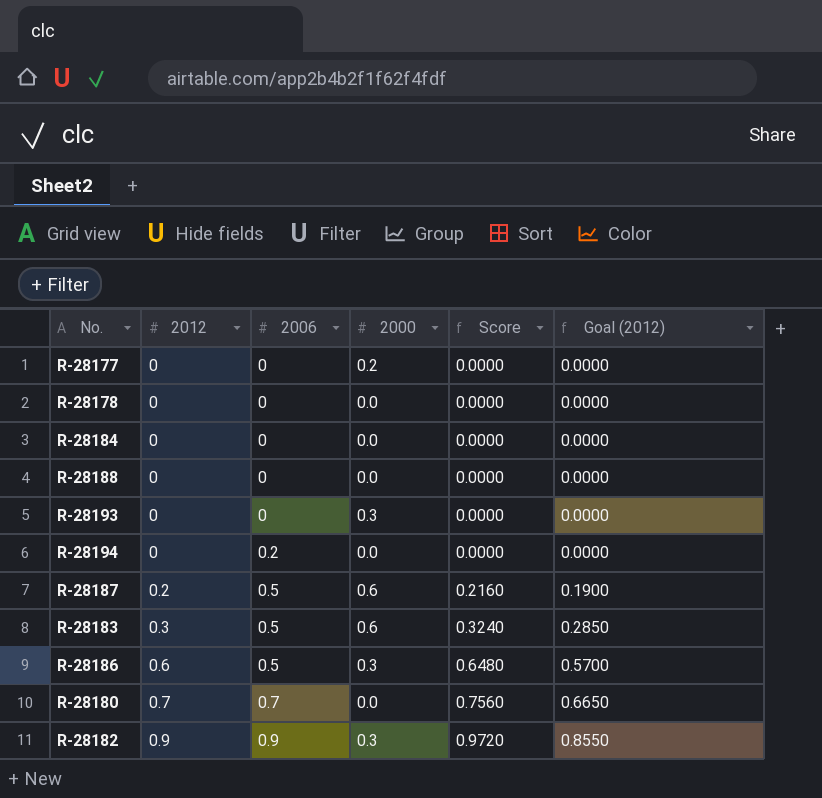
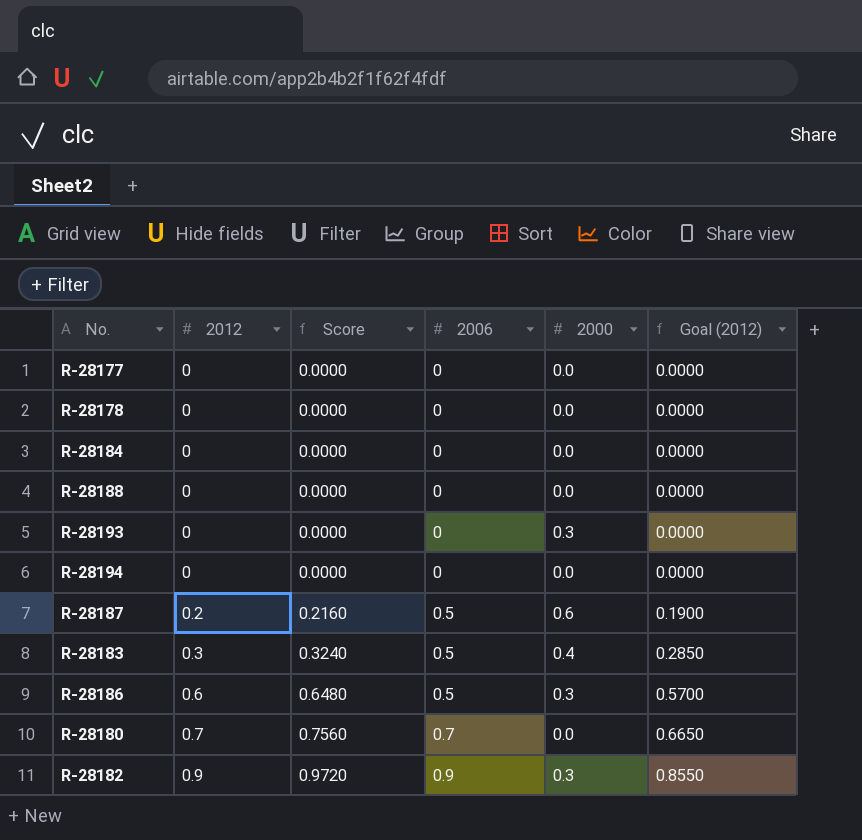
column Score | position: 5 -> 3
R-28177 | 2000: 0.2 -> 0.0
R-28194 | 2006: 0.2 -> 0
R-28183 | 2000: 0.6 -> 0.4

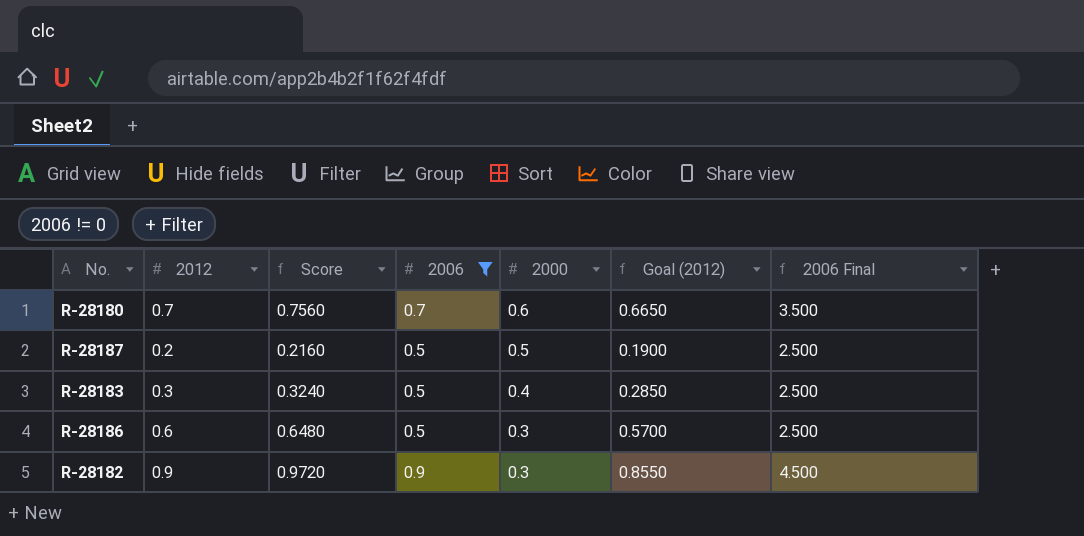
filter: none -> 2006 != 0
row order: 2012 ascending -> 2000 descending
column 2006 Final | formula: none -> [2006] * 5
R-28180 | 2000: 0.0 -> 0.6
R-28187 | 2000: 0.6 -> 0.5

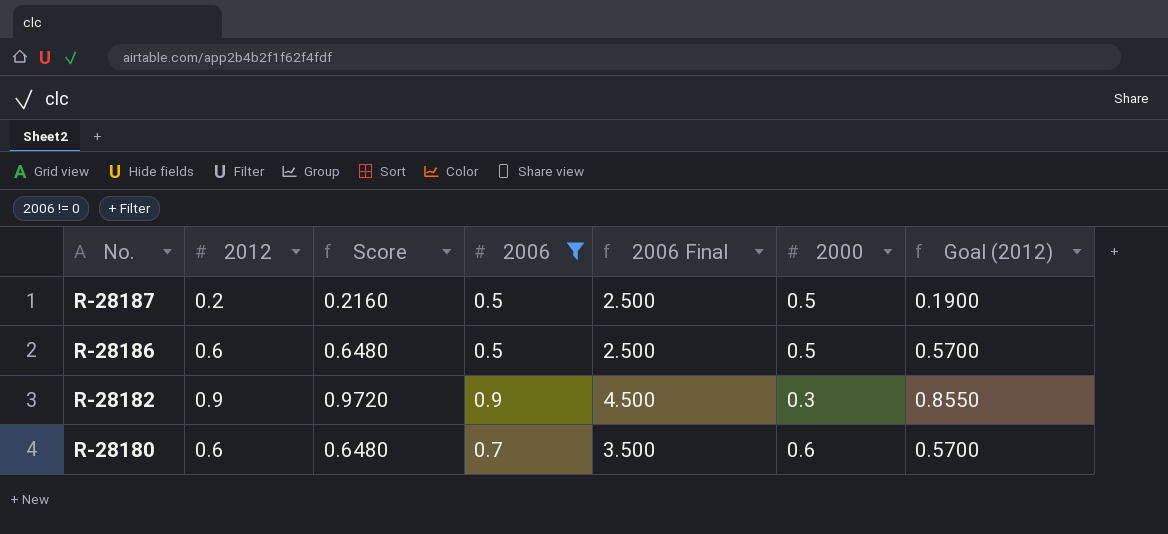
row order: 2000 descending -> No. descending
column 2006 Final | position: 7 -> 5
row R-28183: 0.3 | 0.3240 | 0.5 | 0.4 | 0.2850 | 2.500 -> none
R-28186 | 2000: 0.3 -> 0.5
R-28180 | 2012: 0.7 -> 0.6
R-28180 | Score: 0.7560 -> 0.6480
R-28180 | Goal (2012): 0.6650 -> 0.5700

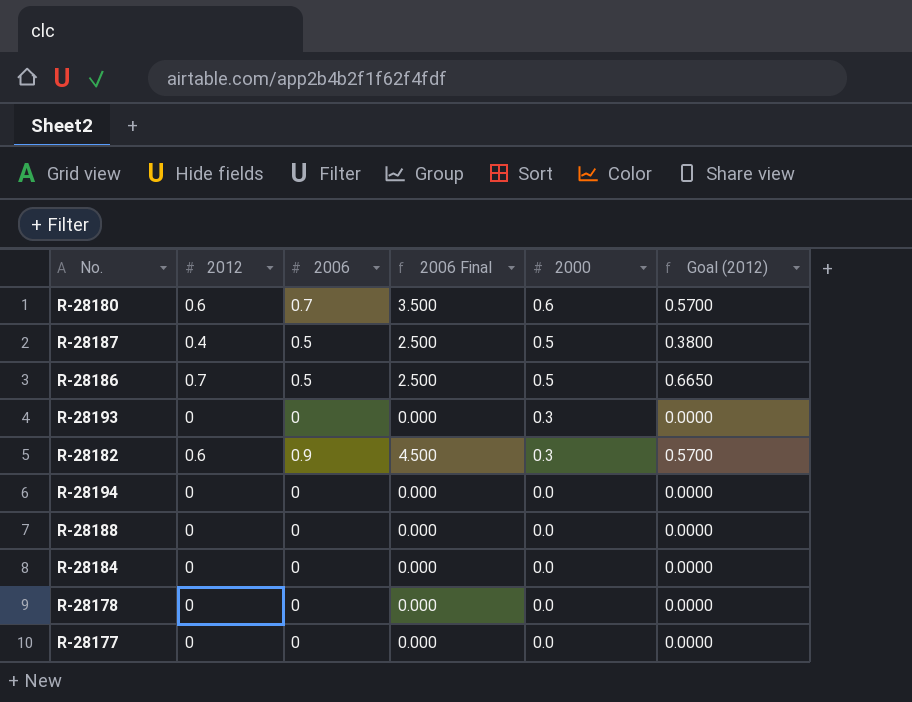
filter: 2006 != 0 -> none
row order: No. descending -> 2000 descending
column Score | formula: [2012] * 1.08 -> none
R-28187 | 2012: 0.2 -> 0.4
R-28187 | Goal (2012): 0.1900 -> 0.3800
R-28186 | 2012: 0.6 -> 0.7
R-28186 | Goal (2012): 0.5700 -> 0.6650
R-28182 | 2012: 0.9 -> 0.6
R-28182 | Goal (2012): 0.8550 -> 0.5700

